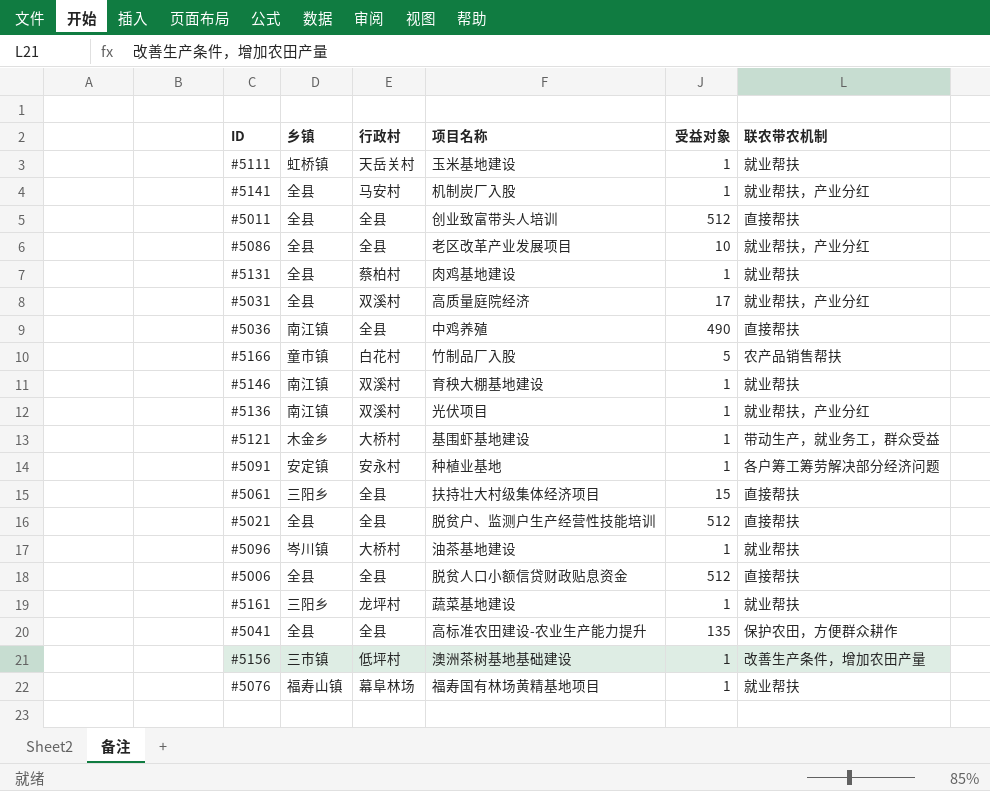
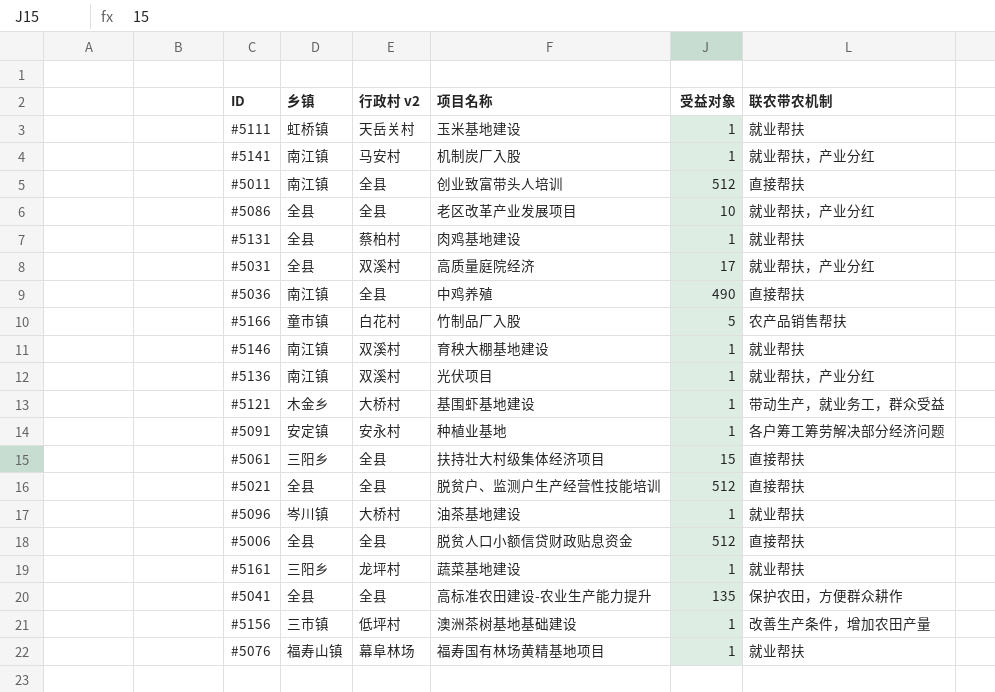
column name: 行政村 -> 行政村 v2
#5141 | 乡镇: 全县 -> 南江镇
#5011 | 乡镇: 全县 -> 南江镇

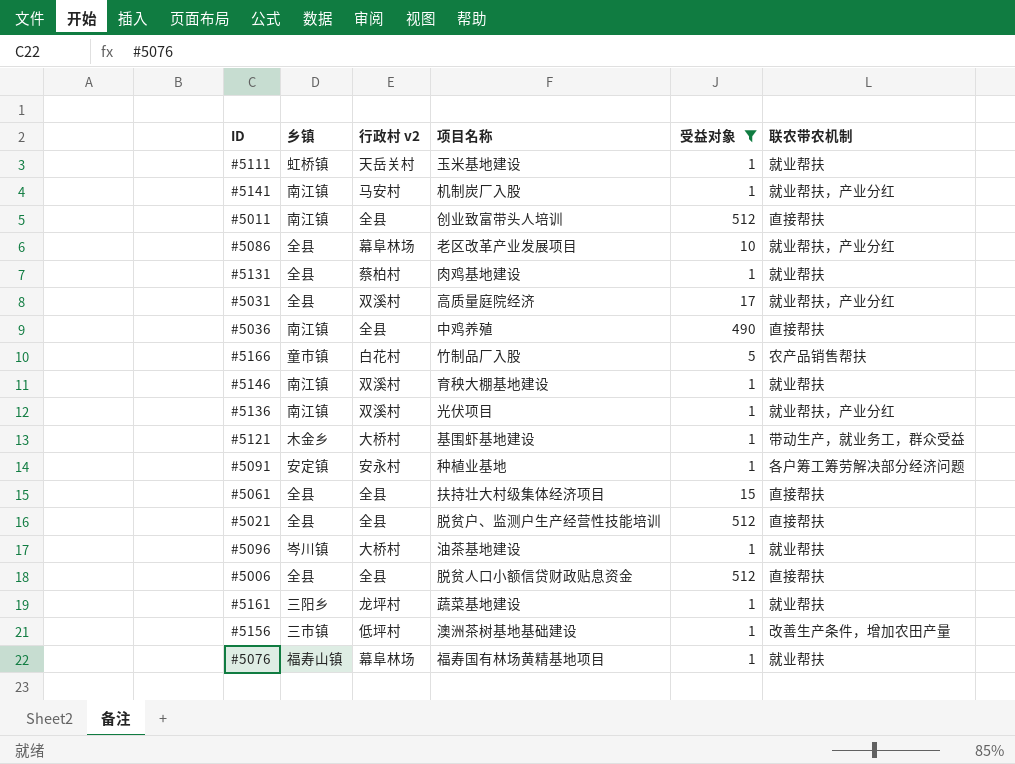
filter: none -> 受益对象 != 135
#5086 | 行政村 v2: 全县 -> 幕阜林场
#5061 | 乡镇: 三阳乡 -> 全县

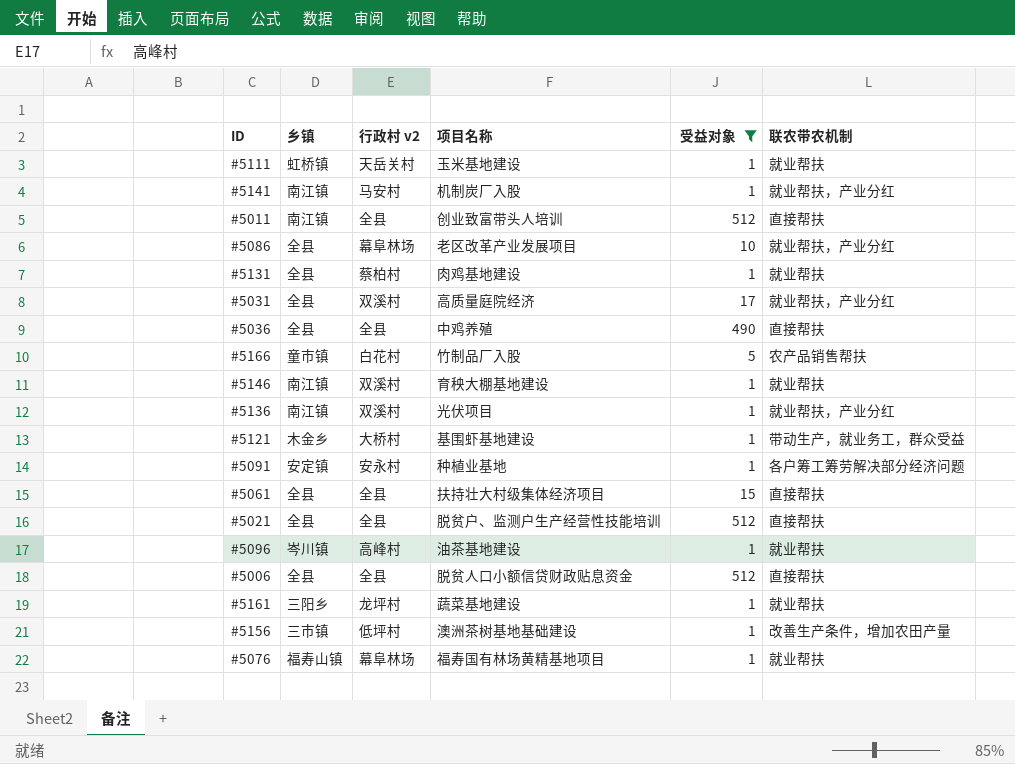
#5036 | 乡镇: 南江镇 -> 全县
#5096 | 行政村 v2: 大桥村 -> 高峰村

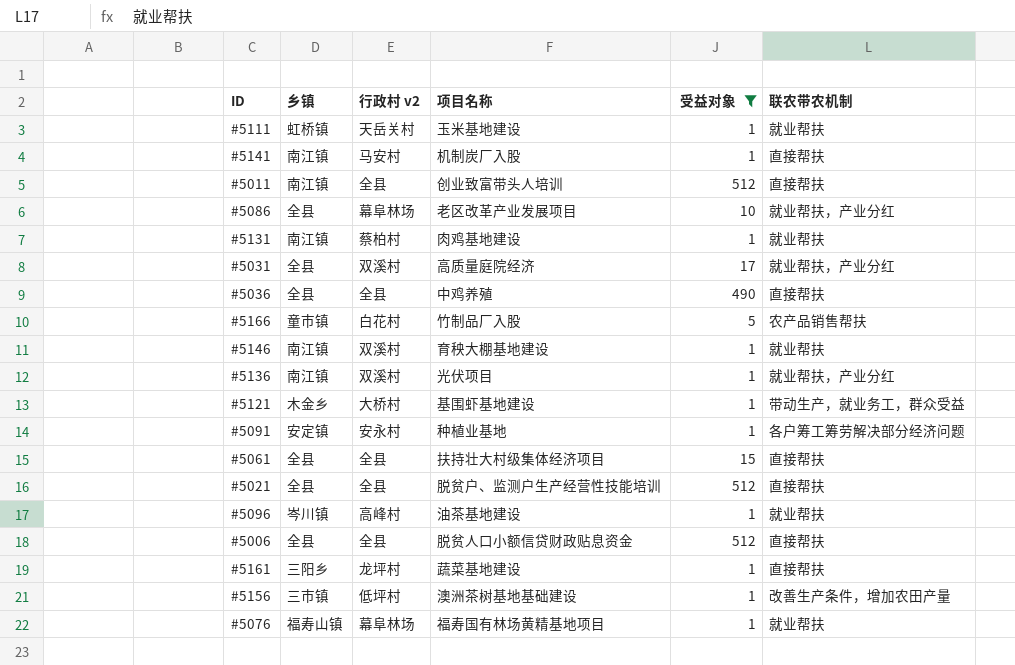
#5141 | 联农带农机制: 就业帮扶，产业分红 -> 直接帮扶
#5131 | 乡镇: 全县 -> 南江镇
#5161 | 联农带农机制: 就业帮扶 -> 直接帮扶

